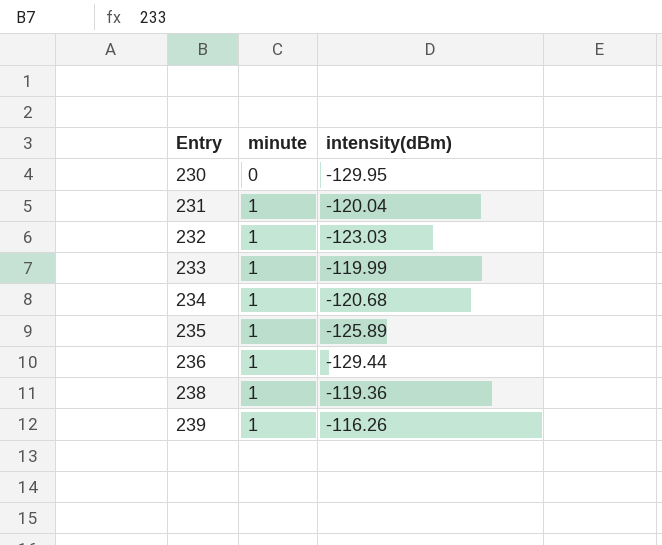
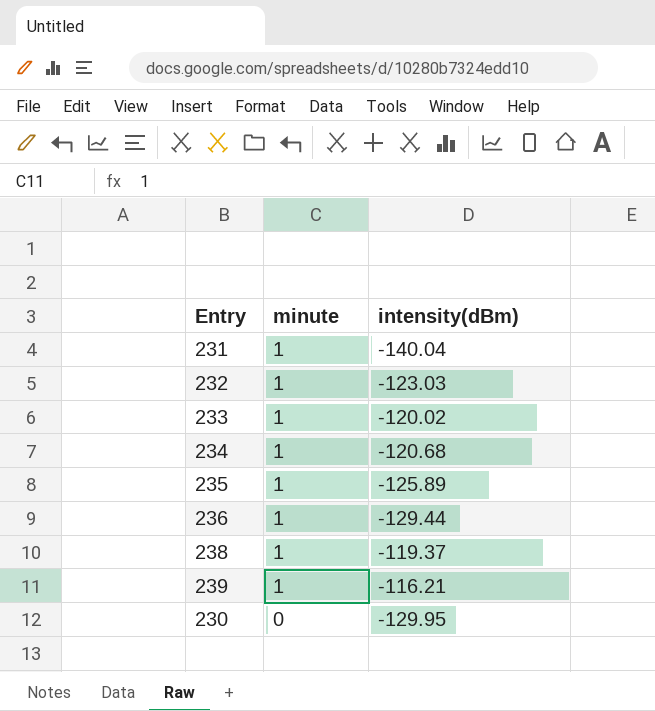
row order: Entry ascending -> minute descending
231 | intensity(dBm): -120.04 -> -140.04
233 | intensity(dBm): -119.99 -> -120.02
238 | intensity(dBm): -119.36 -> -119.37
239 | intensity(dBm): -116.26 -> -116.21

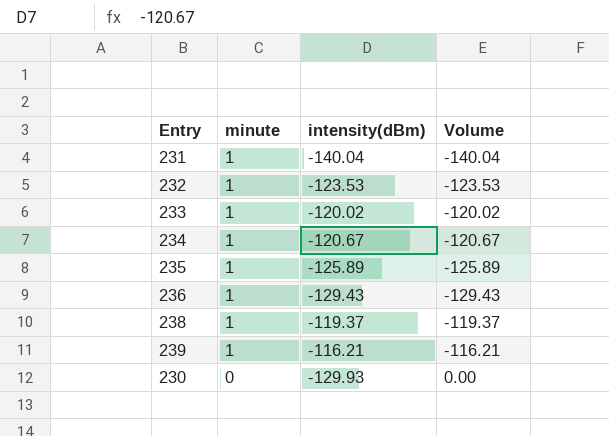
column Volume | formula: none -> [minute] * [intensity(dBm)]
232 | intensity(dBm): -123.03 -> -123.53
234 | intensity(dBm): -120.68 -> -120.67
236 | intensity(dBm): -129.44 -> -129.43
230 | intensity(dBm): -129.95 -> -129.93

